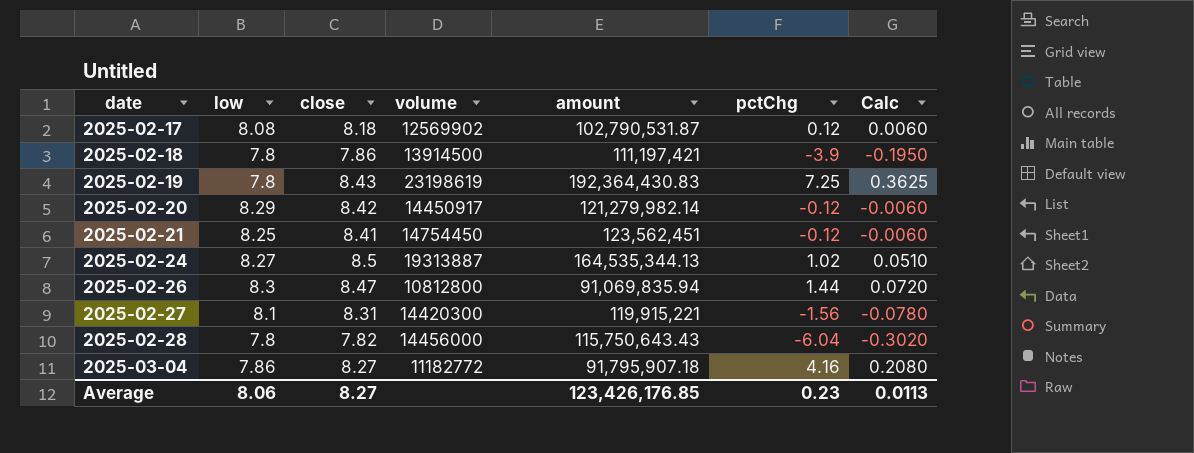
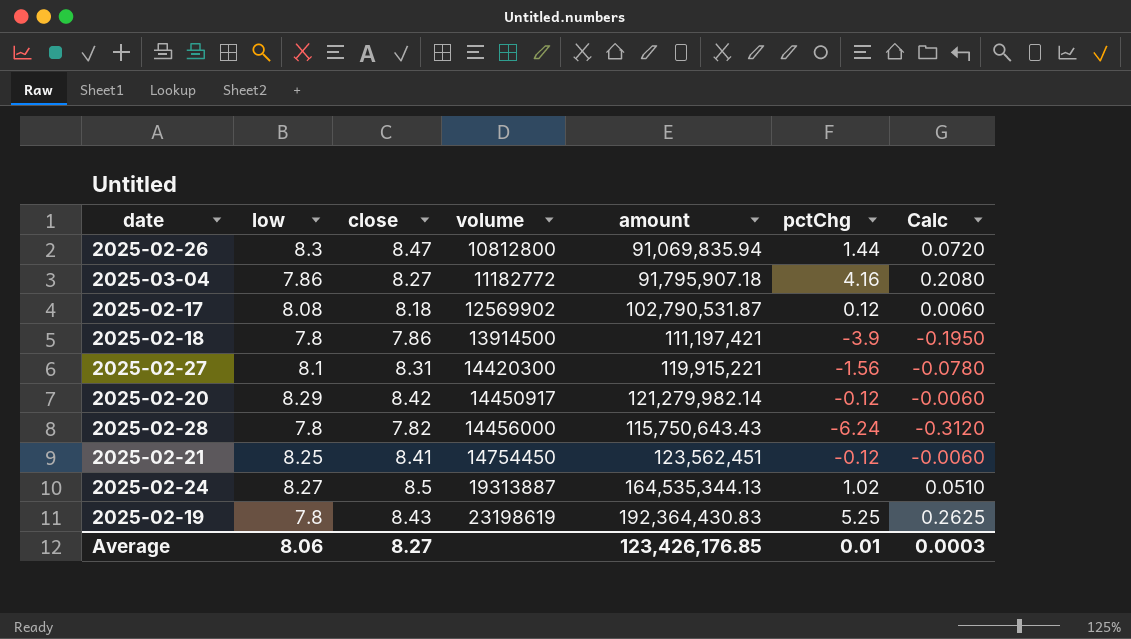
row order: date ascending -> volume ascending
2025-02-28 | pctChg: -6.04 -> -6.24
2025-02-28 | Calc: -0.3020 -> -0.3120
2025-02-19 | pctChg: 7.25 -> 5.25
2025-02-19 | Calc: 0.3625 -> 0.2625
Average | pctChg: 0.23 -> 0.01
Average | Calc: 0.0113 -> 0.0003

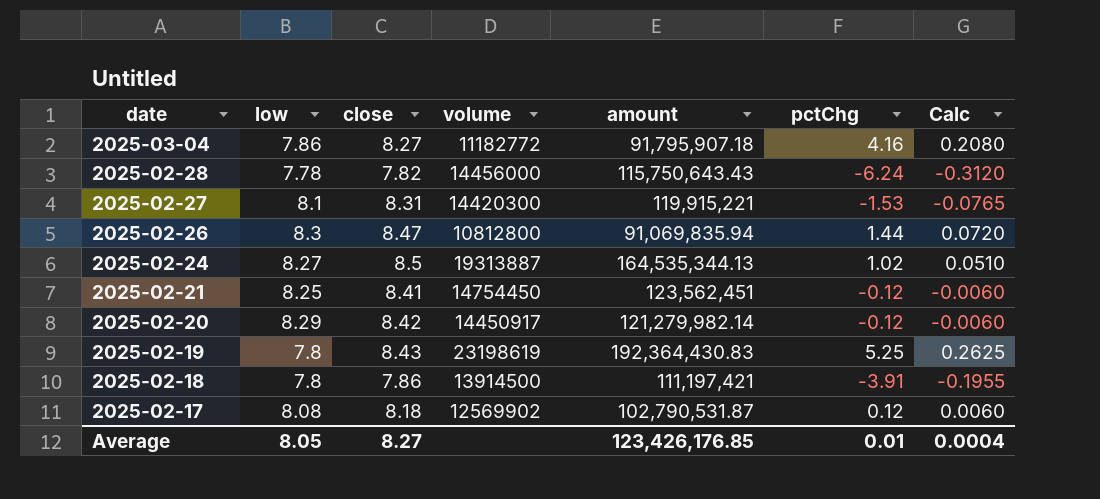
row order: volume ascending -> date descending
2025-02-28 | low: 7.8 -> 7.78
2025-02-27 | pctChg: -1.56 -> -1.53
2025-02-27 | Calc: -0.0780 -> -0.0765
2025-02-18 | pctChg: -3.9 -> -3.91
2025-02-18 | Calc: -0.1950 -> -0.1955
Average | low: 8.06 -> 8.05
Average | Calc: 0.0003 -> 0.0004

